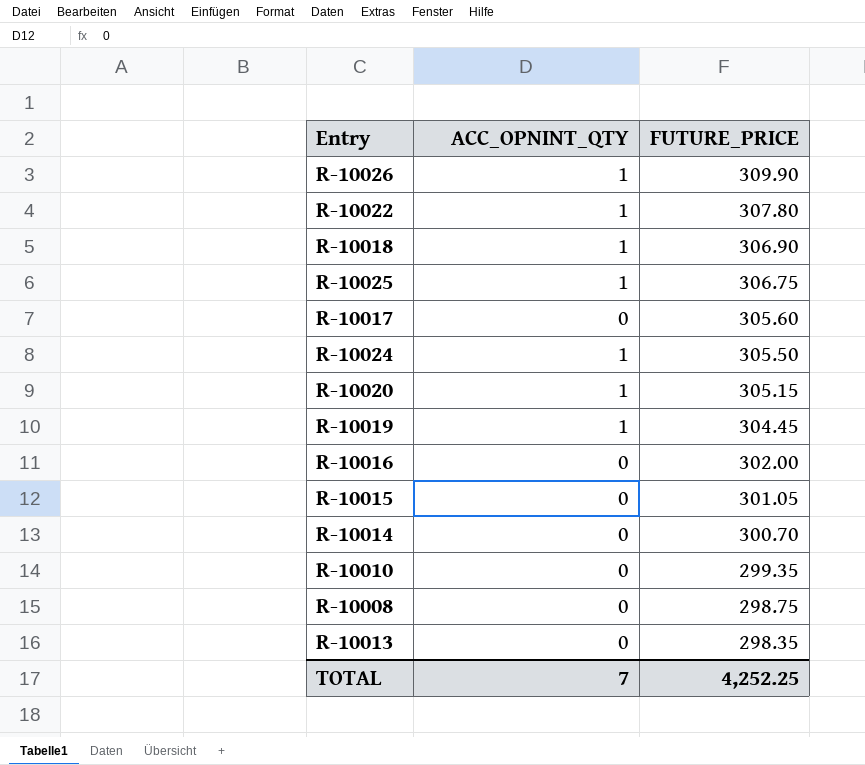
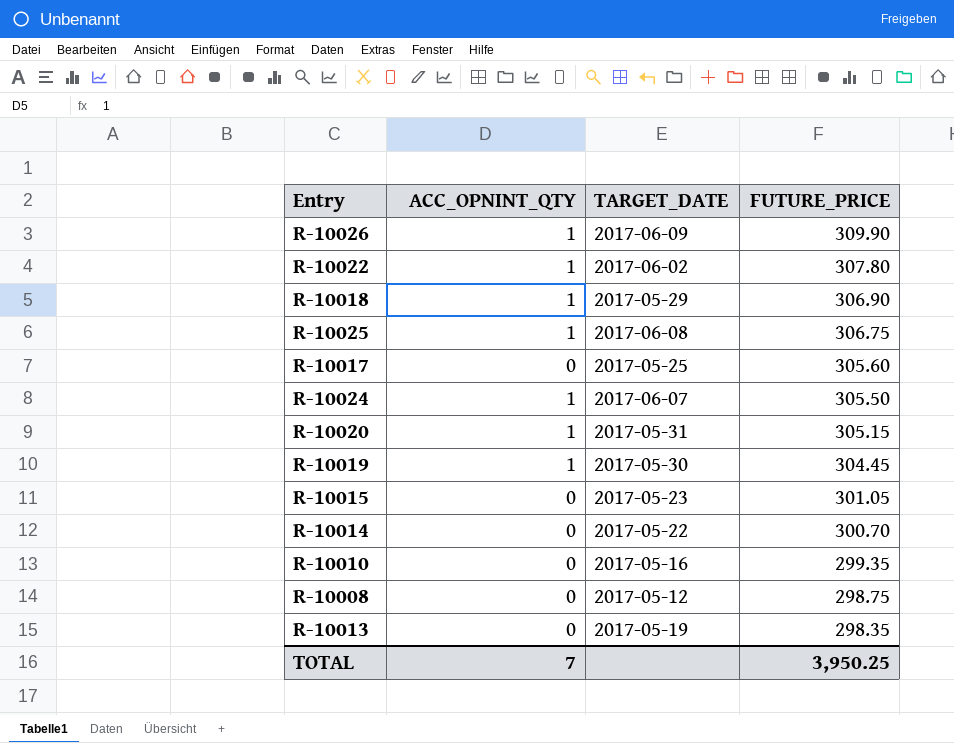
column TARGET_DATE | position: none -> 3
row R-10016: 0 | 302.00 -> none
TOTAL | FUTURE_PRICE: 4,252.25 -> 3,950.25

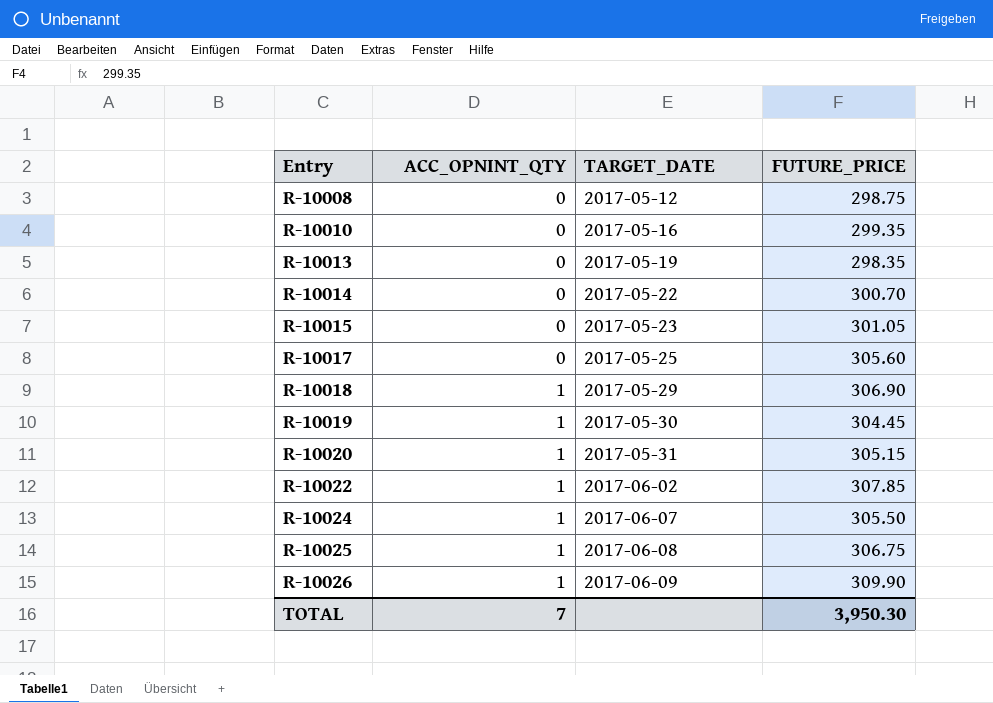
row order: FUTURE_PRICE descending -> Entry ascending
R-10022 | FUTURE_PRICE: 307.80 -> 307.85
TOTAL | FUTURE_PRICE: 3,950.25 -> 3,950.30

